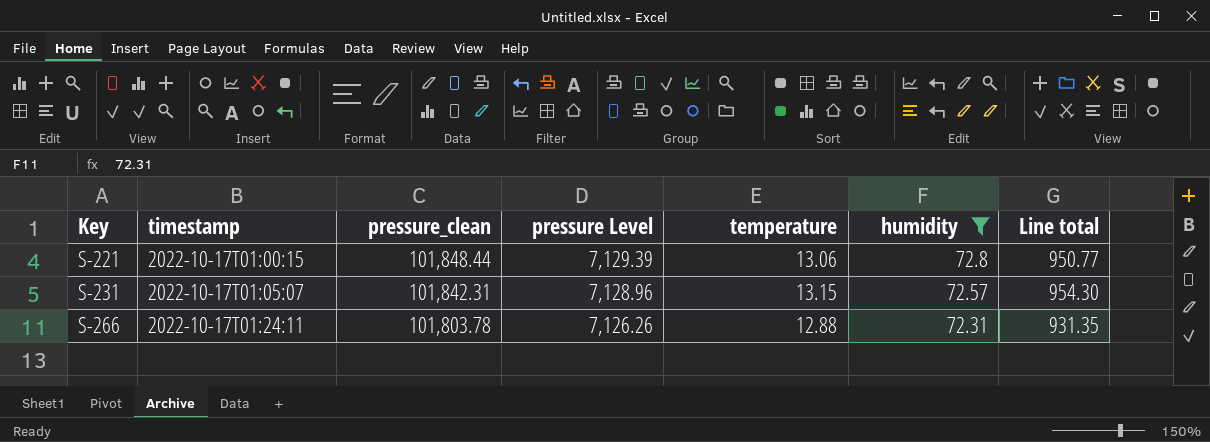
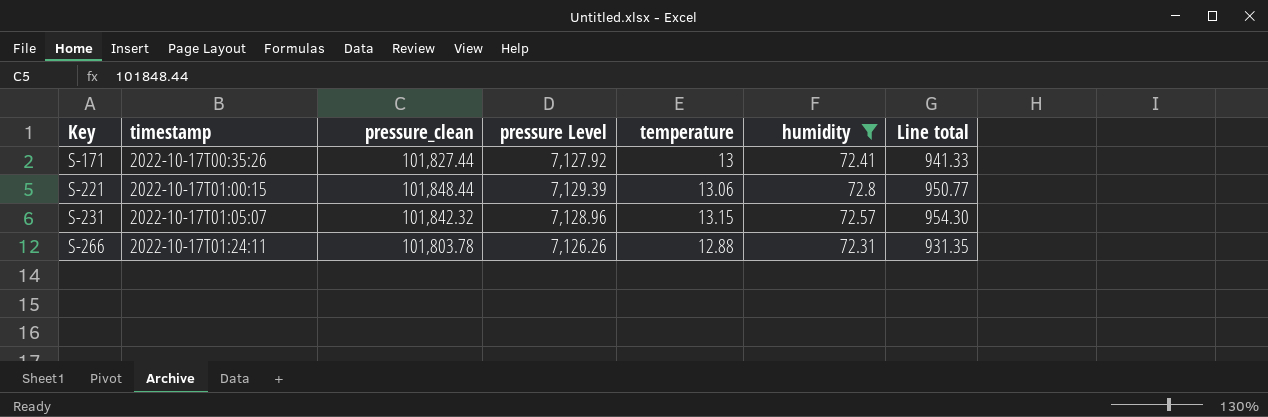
row S-171: none -> 2022-10-17T00:35:26 | 101,827.44 | 7,127.92 | 13 | 72.41 | 941.33
S-231 | pressure_clean: 101,842.31 -> 101,842.32

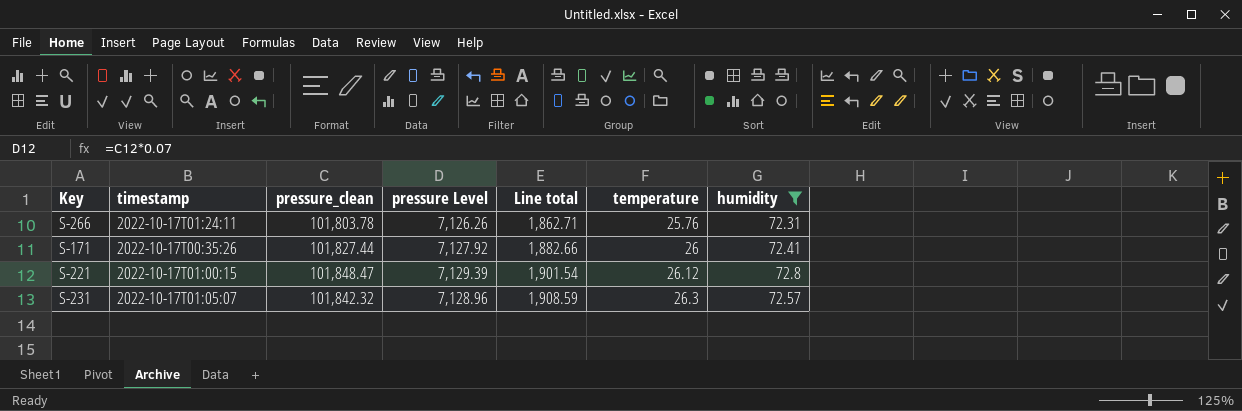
row order: Key ascending -> Line total ascending
column Line total | position: 7 -> 5
S-266 | Line total: 931.35 -> 1,862.71
S-266 | temperature: 12.88 -> 25.76
S-171 | Line total: 941.33 -> 1,882.66
S-171 | temperature: 13 -> 26
S-221 | pressure_clean: 101,848.44 -> 101,848.47
S-221 | Line total: 950.77 -> 1,901.54
S-221 | temperature: 13.06 -> 26.12
S-231 | Line total: 954.30 -> 1,908.59
S-231 | temperature: 13.15 -> 26.3

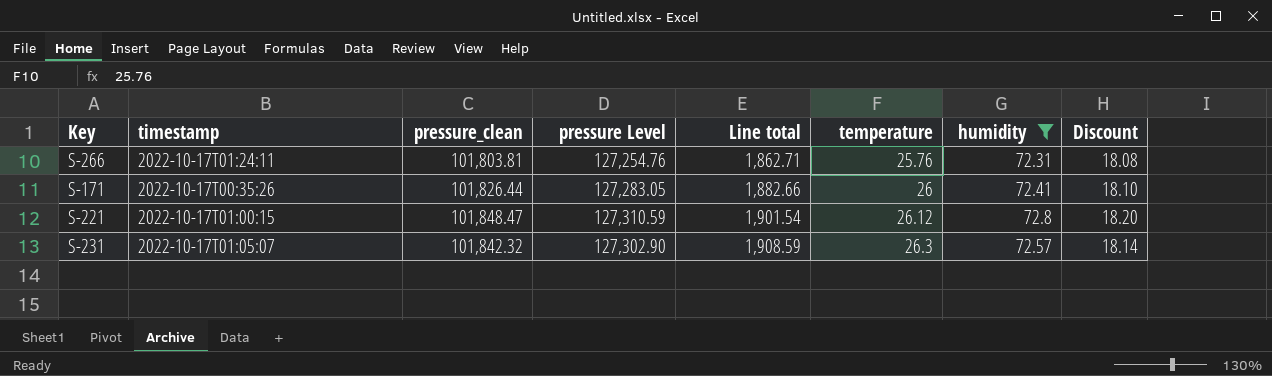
column pressure Level | formula: [pressure_clean] * 0.07 -> [pressure_clean] * 1.25
column Discount | formula: none -> [humidity] * 0.25
S-266 | pressure_clean: 101,803.78 -> 101,803.81
S-171 | pressure_clean: 101,827.44 -> 101,826.44

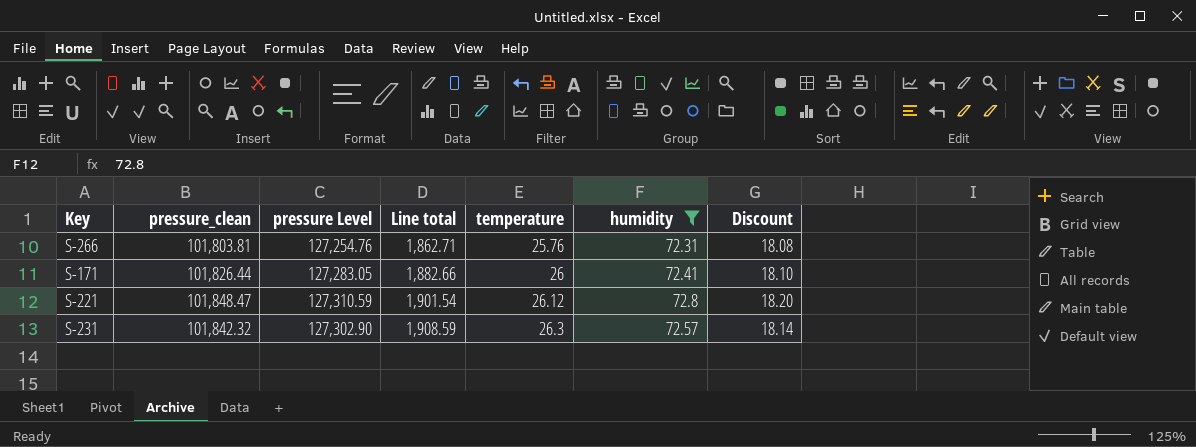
column timestamp | position: 2 -> none

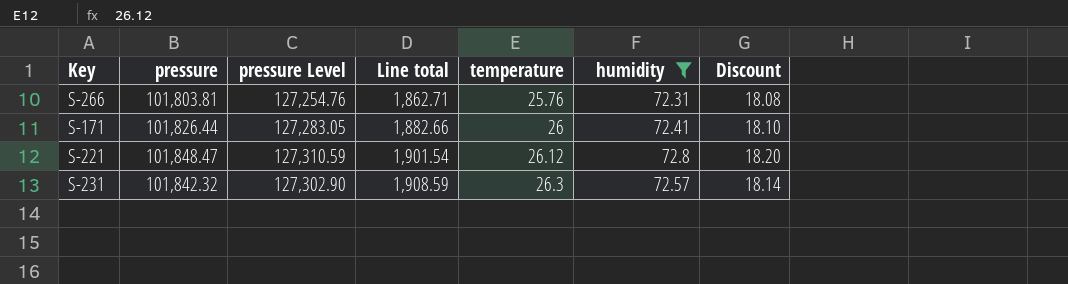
column name: pressure_clean -> pressure

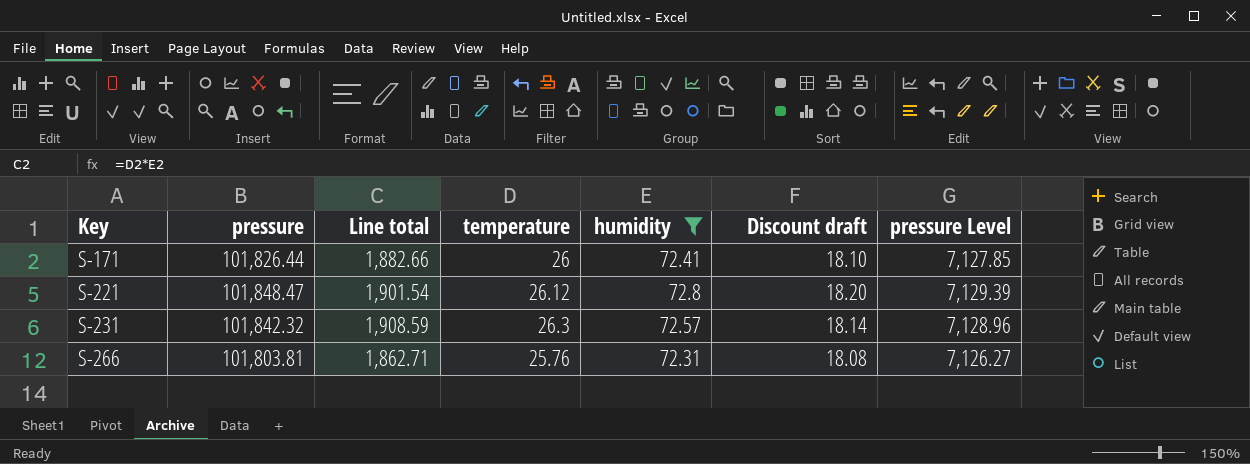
row order: Line total ascending -> Key ascending
column name: Discount -> Discount draft
column pressure Level | formula: [pressure] * 1.25 -> [pressure] * 0.07
column pressure Level | position: 3 -> 7

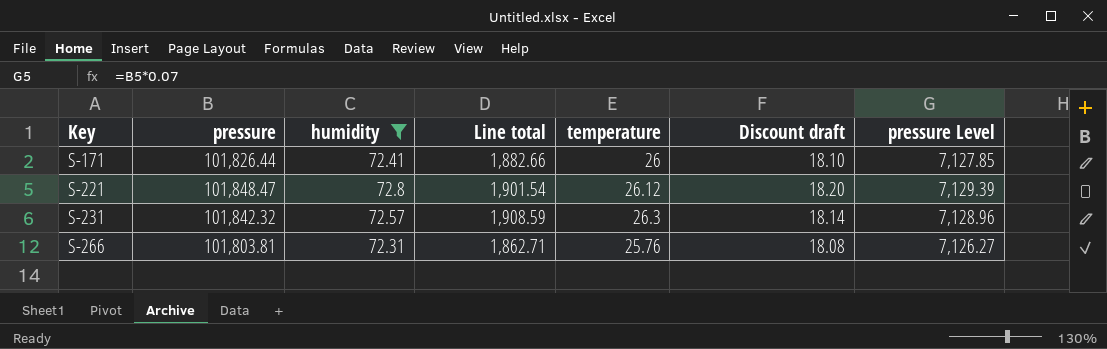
column humidity | position: 5 -> 3

